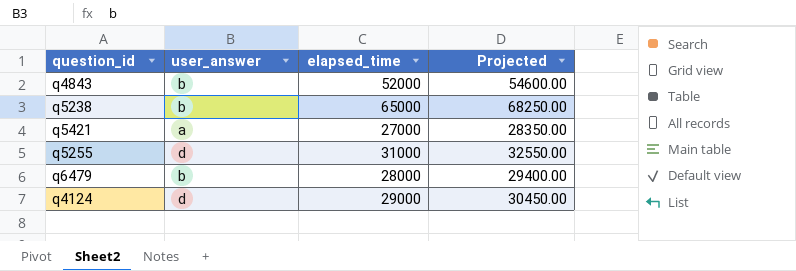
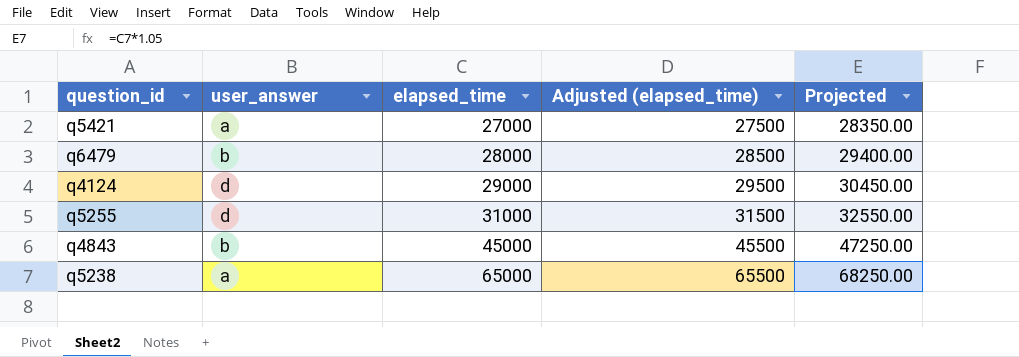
row order: none -> elapsed_time ascending
column Adjusted (elapsed_time) | formula: none -> [elapsed_time] + 500
q4843 | elapsed_time: 52000 -> 45000
q4843 | Projected: 54600.00 -> 47250.00
q5238 | user_answer: b -> a

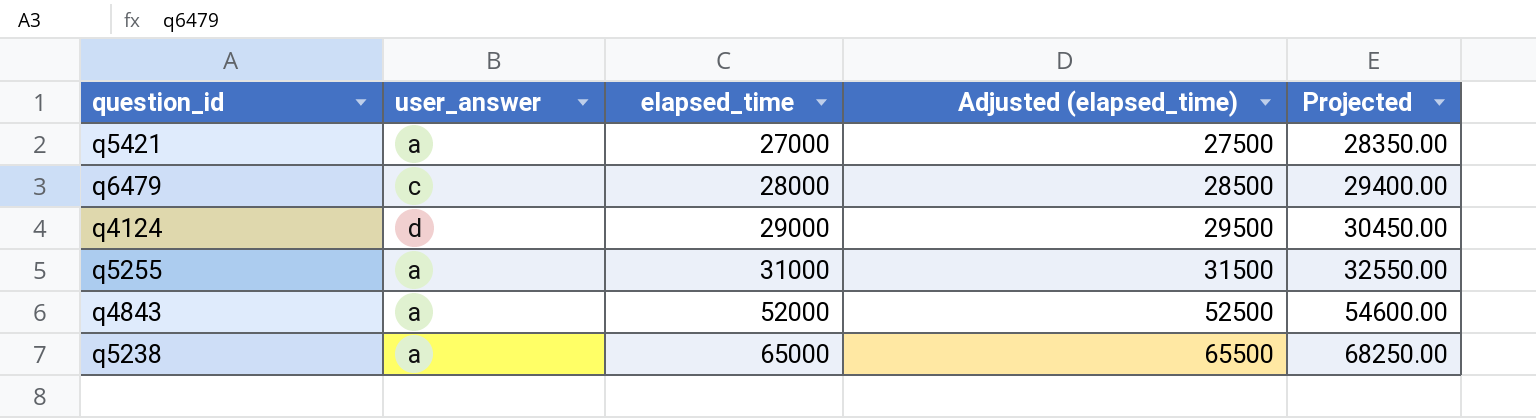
q6479 | user_answer: b -> c
q5255 | user_answer: d -> a
q4843 | user_answer: b -> a
q4843 | elapsed_time: 45000 -> 52000
q4843 | Adjusted (elapsed_time): 45500 -> 52500
q4843 | Projected: 47250.00 -> 54600.00

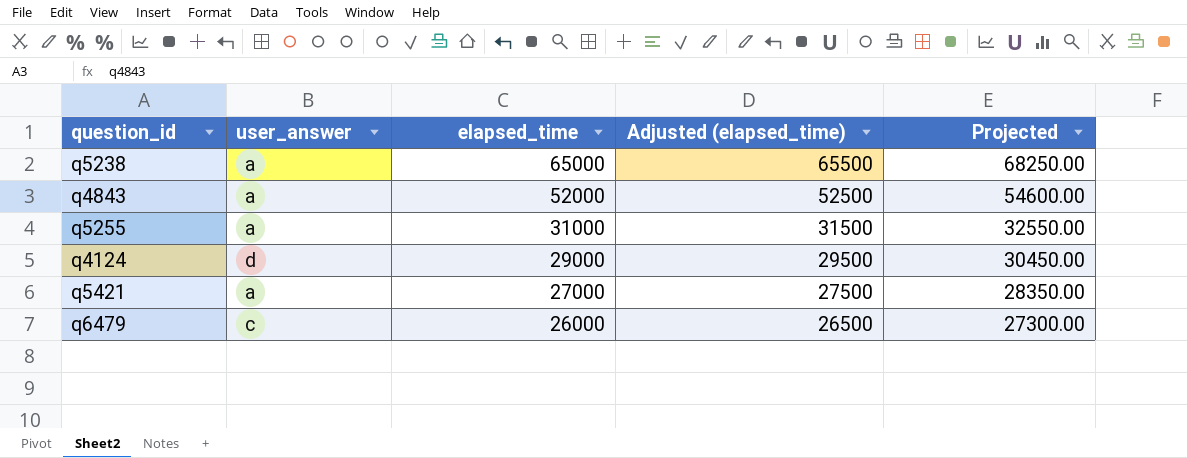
row order: elapsed_time ascending -> elapsed_time descending
q6479 | elapsed_time: 28000 -> 26000
q6479 | Adjusted (elapsed_time): 28500 -> 26500
q6479 | Projected: 29400.00 -> 27300.00

